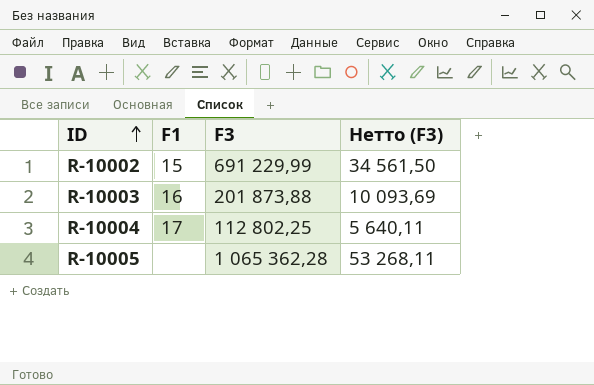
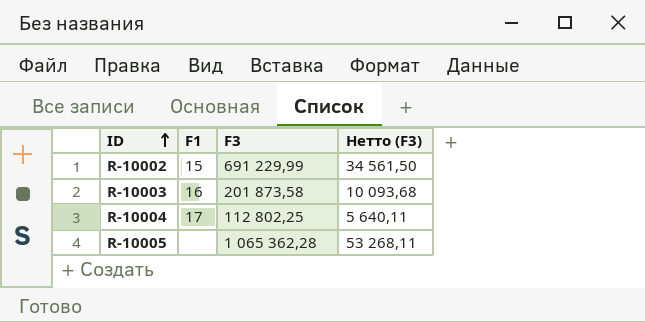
R-10003 | F3: 201 873,88 -> 201 873,58
R-10003 | Нетто (F3): 10 093,69 -> 10 093,68

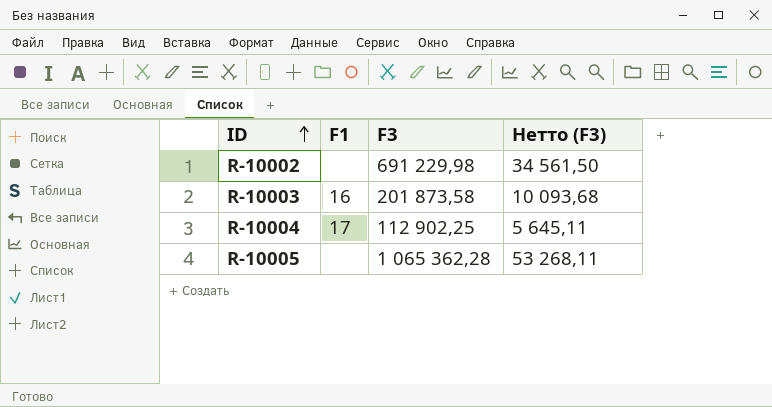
R-10002 | F1: 15 -> none
R-10002 | F3: 691 229,99 -> 691 229,98
R-10004 | F3: 112 802,25 -> 112 902,25
R-10004 | Нетто (F3): 5 640,11 -> 5 645,11

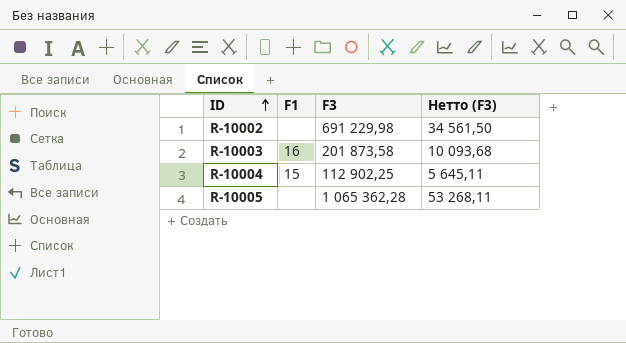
R-10004 | F1: 17 -> 15

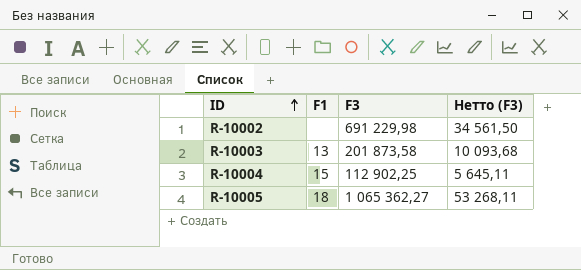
R-10003 | F1: 16 -> 13
R-10005 | F1: none -> 18
R-10005 | F3: 1 065 362,28 -> 1 065 362,27

